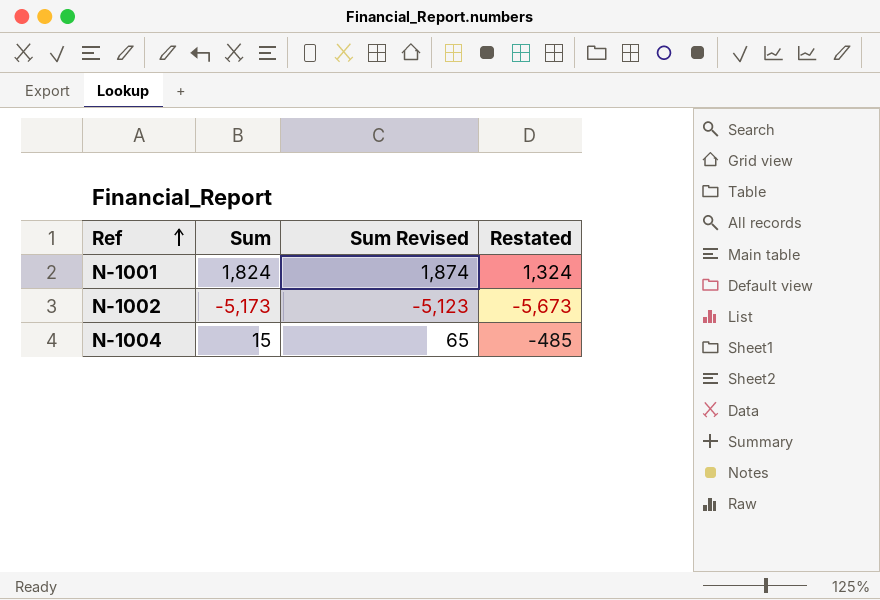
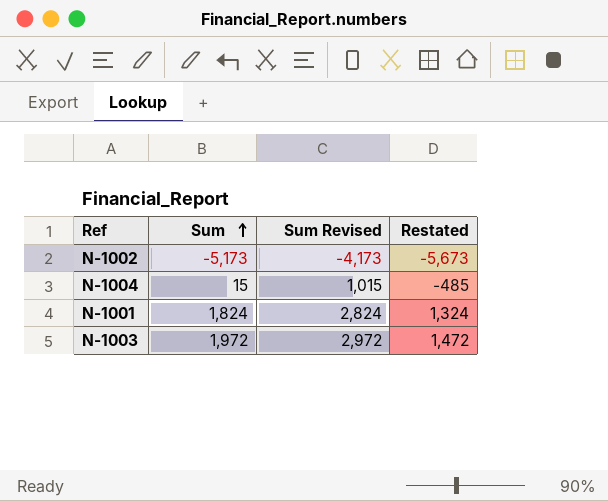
row order: Ref ascending -> Sum ascending
column Sum Revised | formula: [Sum] + 50 -> [Sum] + 1000
row N-1003: none -> 1,972 | 2,972 | 1,472

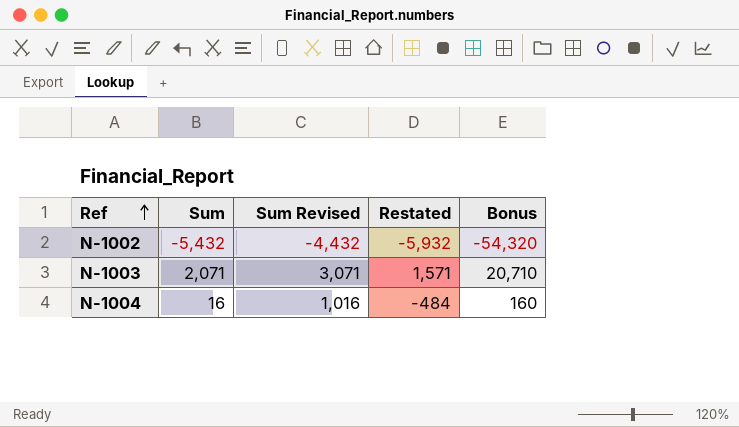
row order: Sum ascending -> Ref ascending
column Bonus | formula: none -> [Sum] * 10
row N-1001: 1,824 | 2,824 | 1,324 -> none
N-1002 | Sum: -5,173 -> -5,432
N-1002 | Sum Revised: -4,173 -> -4,432
N-1002 | Restated: -5,673 -> -5,932
N-1003 | Sum: 1,972 -> 2,071
N-1003 | Sum Revised: 2,972 -> 3,071
N-1003 | Restated: 1,472 -> 1,571
N-1004 | Sum: 15 -> 16
N-1004 | Sum Revised: 1,015 -> 1,016
N-1004 | Restated: -485 -> -484

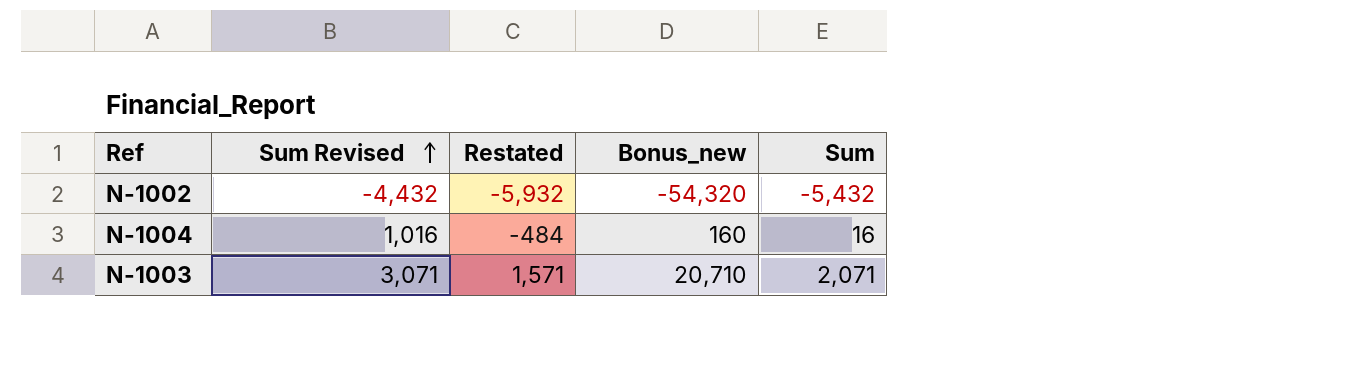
row order: Ref ascending -> Sum Revised ascending
column name: Bonus -> Bonus_new
column Sum | position: 2 -> 5

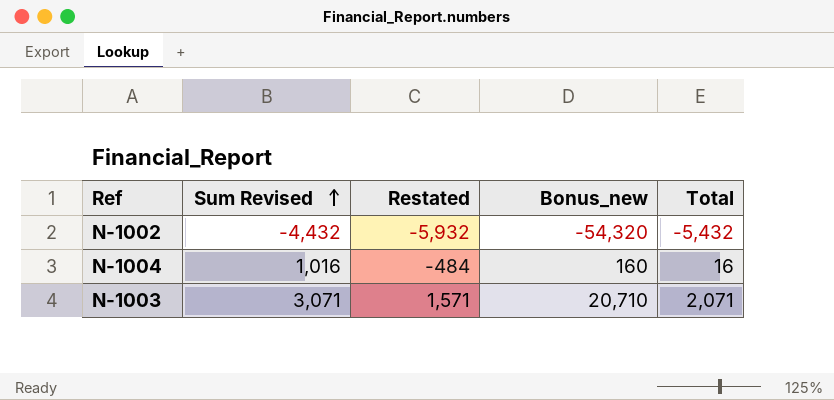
column name: Sum -> Total

